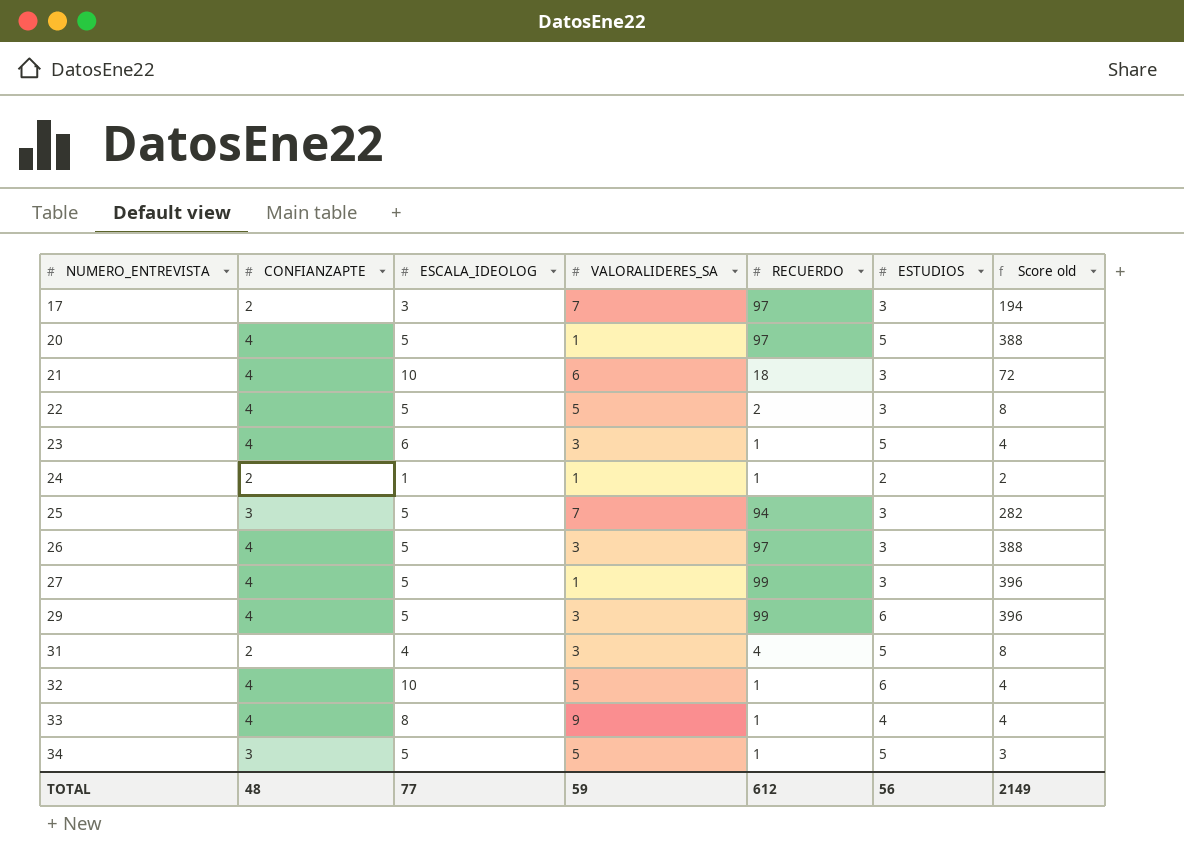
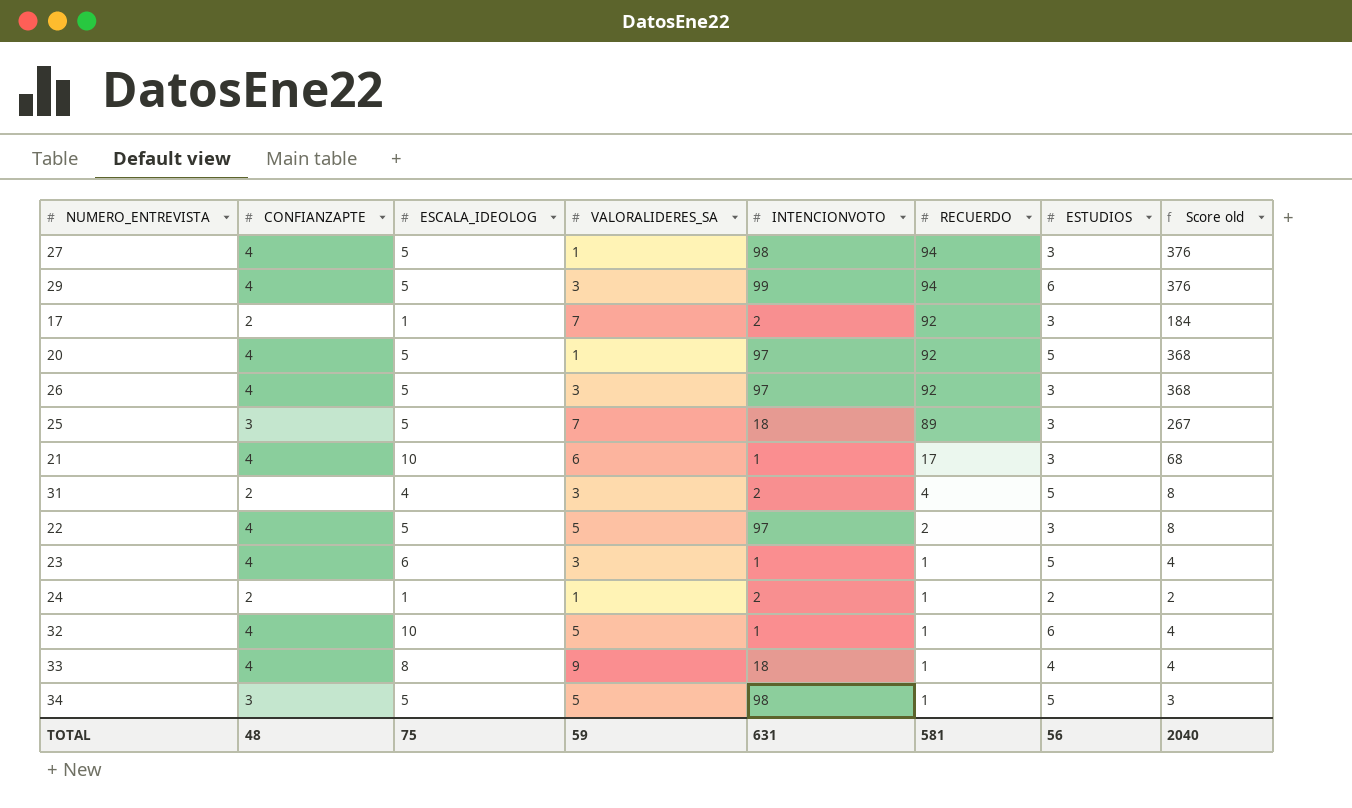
row order: NUMERO_ENTREVISTA ascending -> RECUERDO descending
column INTENCIONVOTO | position: none -> 5
27 | RECUERDO: 99 -> 94
27 | Score old: 396 -> 376
29 | RECUERDO: 99 -> 94
29 | Score old: 396 -> 376
17 | ESCALA_IDEOLOG: 3 -> 1
17 | RECUERDO: 97 -> 92
17 | Score old: 194 -> 184
20 | RECUERDO: 97 -> 92
20 | Score old: 388 -> 368
26 | RECUERDO: 97 -> 92
26 | Score old: 388 -> 368
25 | RECUERDO: 94 -> 89
25 | Score old: 282 -> 267
21 | RECUERDO: 18 -> 17
21 | Score old: 72 -> 68
TOTAL | ESCALA_IDEOLOG: 77 -> 75
TOTAL | RECUERDO: 612 -> 581
TOTAL | Score old: 2149 -> 2040

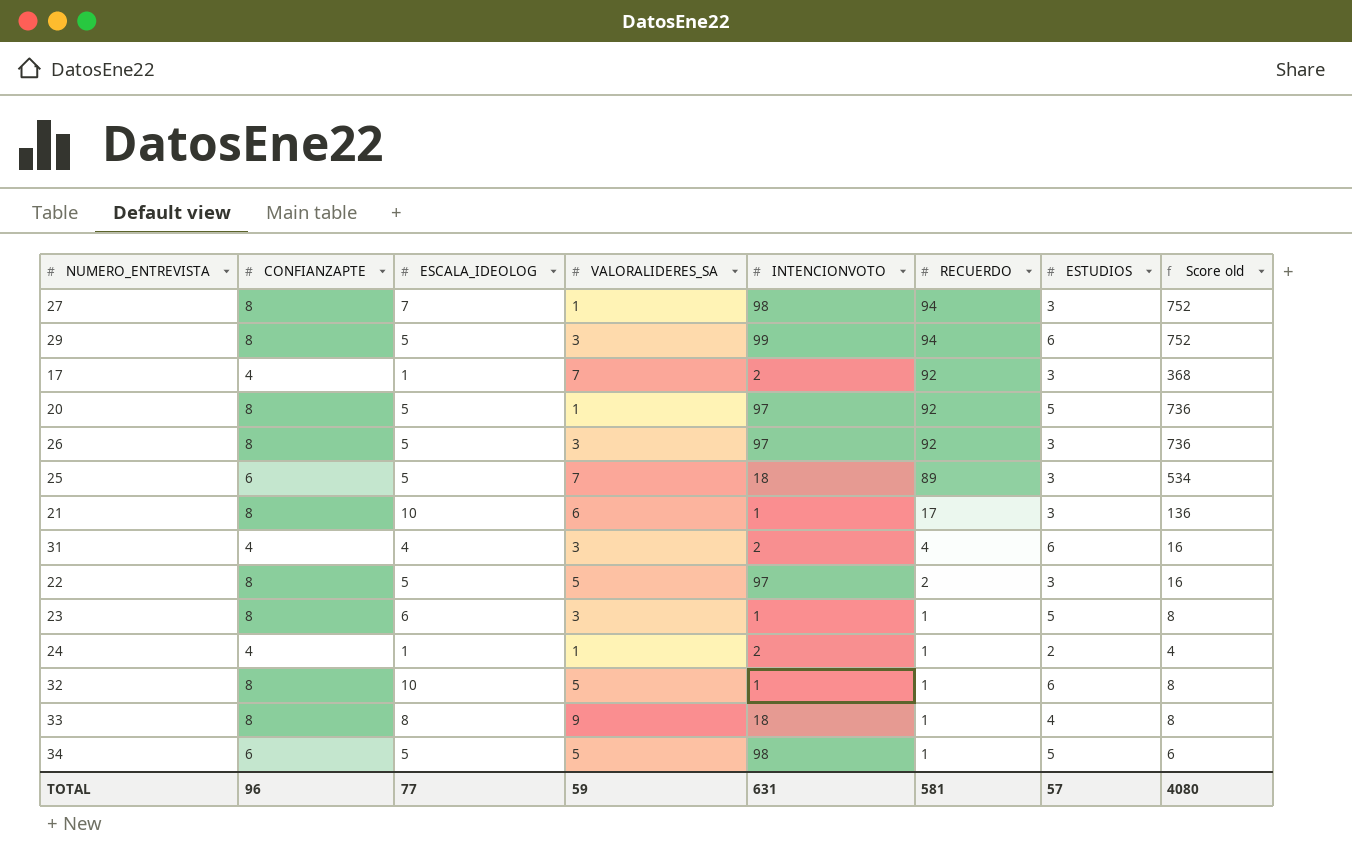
27 | CONFIANZAPTE: 4 -> 8
27 | ESCALA_IDEOLOG: 5 -> 7
27 | Score old: 376 -> 752
29 | CONFIANZAPTE: 4 -> 8
29 | Score old: 376 -> 752
17 | CONFIANZAPTE: 2 -> 4
17 | Score old: 184 -> 368
20 | CONFIANZAPTE: 4 -> 8
20 | Score old: 368 -> 736
26 | CONFIANZAPTE: 4 -> 8
26 | Score old: 368 -> 736
25 | CONFIANZAPTE: 3 -> 6
25 | Score old: 267 -> 534
21 | CONFIANZAPTE: 4 -> 8
21 | Score old: 68 -> 136
31 | CONFIANZAPTE: 2 -> 4
31 | ESTUDIOS: 5 -> 6
31 | Score old: 8 -> 16
22 | CONFIANZAPTE: 4 -> 8
22 | Score old: 8 -> 16
23 | CONFIANZAPTE: 4 -> 8
23 | Score old: 4 -> 8
24 | CONFIANZAPTE: 2 -> 4
24 | Score old: 2 -> 4
32 | CONFIANZAPTE: 4 -> 8
32 | Score old: 4 -> 8
33 | CONFIANZAPTE: 4 -> 8
33 | Score old: 4 -> 8
34 | CONFIANZAPTE: 3 -> 6
34 | Score old: 3 -> 6
TOTAL | CONFIANZAPTE: 48 -> 96
TOTAL | ESCALA_IDEOLOG: 75 -> 77
TOTAL | ESTUDIOS: 56 -> 57
TOTAL | Score old: 2040 -> 4080

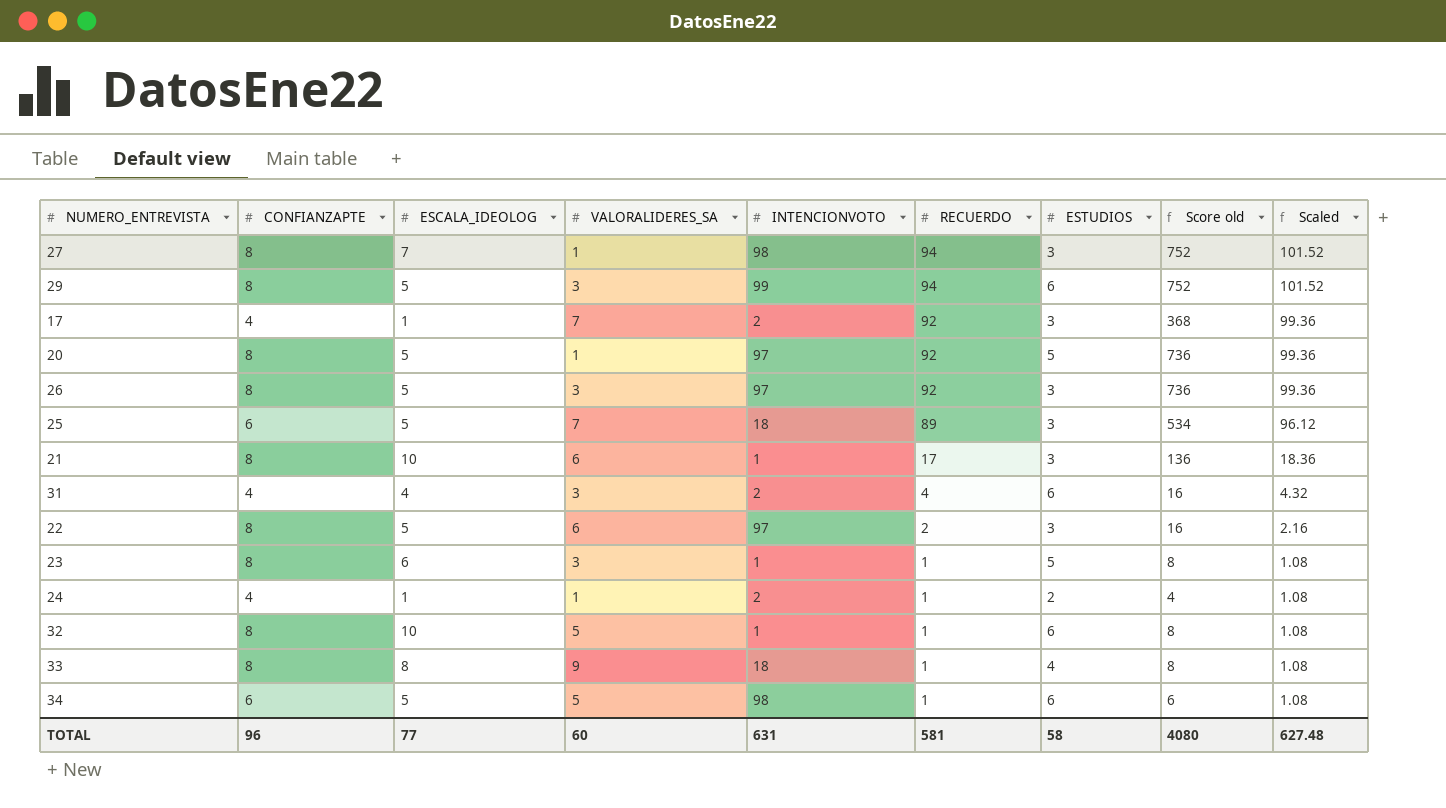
column Scaled | formula: none -> [RECUERDO] * 1.08
22 | VALORALIDERES_SA: 5 -> 6
34 | ESTUDIOS: 5 -> 6
TOTAL | VALORALIDERES_SA: 59 -> 60
TOTAL | ESTUDIOS: 57 -> 58

